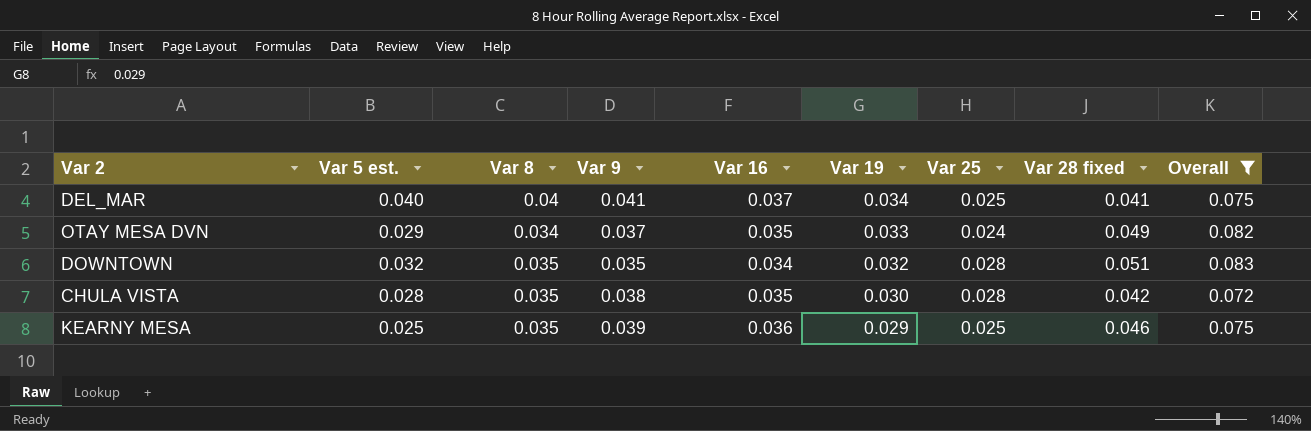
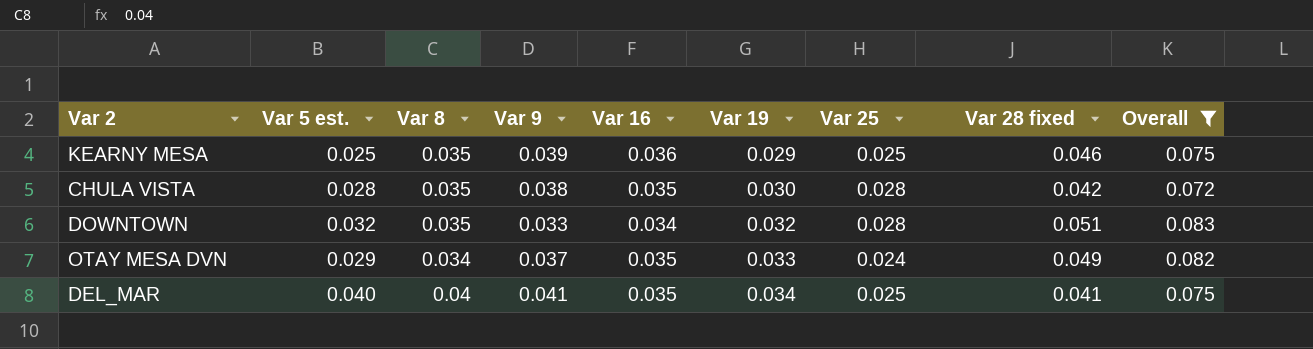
row order: Var 19 descending -> Var 19 ascending
DOWNTOWN | Var 9: 0.035 -> 0.033
DEL_MAR | Var 16: 0.037 -> 0.035

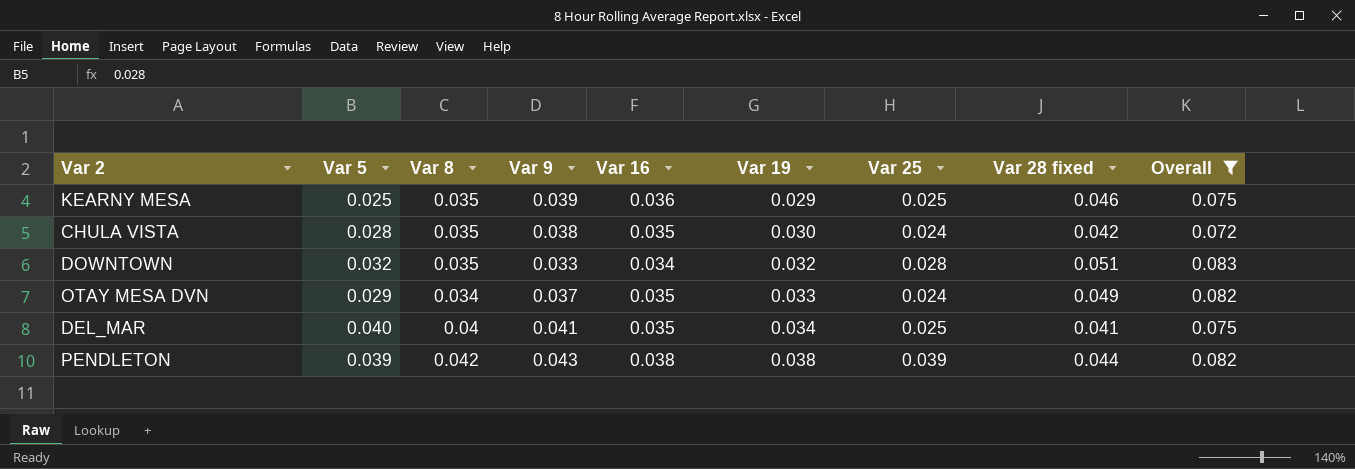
column name: Var 5 est. -> Var 5
CHULA VISTA | Var 25: 0.028 -> 0.024
row PENDLETON: none -> 0.039 | 0.042 | 0.043 | 0.038 | 0.038 | 0.039 | 0.044 | 0.082

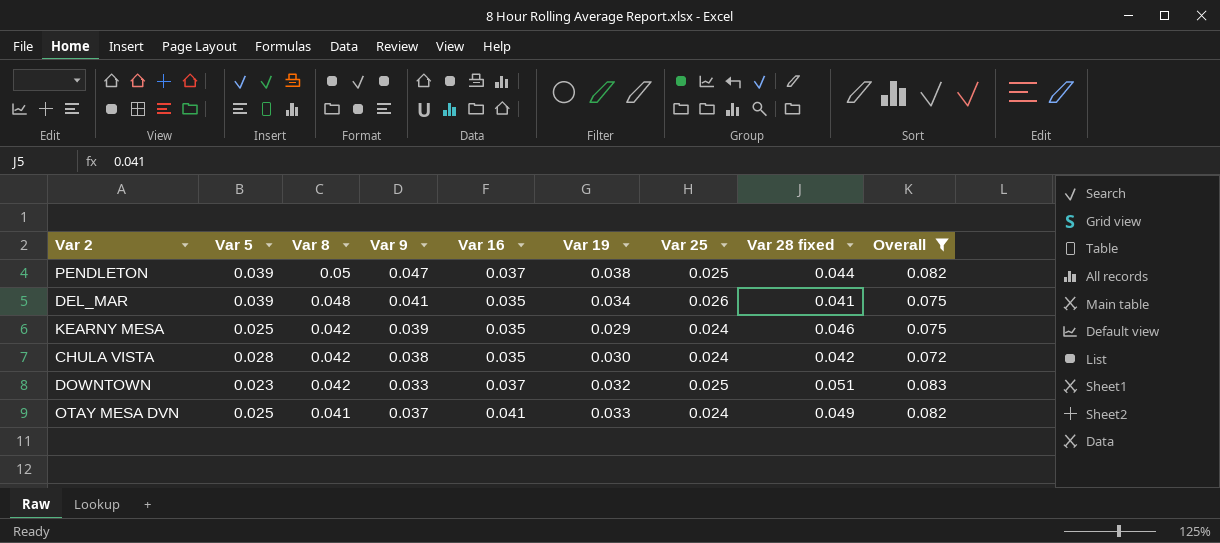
row order: Var 19 ascending -> Var 8 descending
PENDLETON | Var 8: 0.042 -> 0.05
PENDLETON | Var 9: 0.043 -> 0.047
PENDLETON | Var 16: 0.038 -> 0.037
PENDLETON | Var 25: 0.039 -> 0.025
DEL_MAR | Var 5: 0.040 -> 0.039
DEL_MAR | Var 8: 0.04 -> 0.048
DEL_MAR | Var 25: 0.025 -> 0.026
KEARNY MESA | Var 8: 0.035 -> 0.042
KEARNY MESA | Var 16: 0.036 -> 0.035
KEARNY MESA | Var 25: 0.025 -> 0.024
CHULA VISTA | Var 8: 0.035 -> 0.042
DOWNTOWN | Var 5: 0.032 -> 0.023
DOWNTOWN | Var 8: 0.035 -> 0.042
DOWNTOWN | Var 16: 0.034 -> 0.037
DOWNTOWN | Var 25: 0.028 -> 0.025
OTAY MESA DVN | Var 5: 0.029 -> 0.025
OTAY MESA DVN | Var 8: 0.034 -> 0.041
OTAY MESA DVN | Var 16: 0.035 -> 0.041

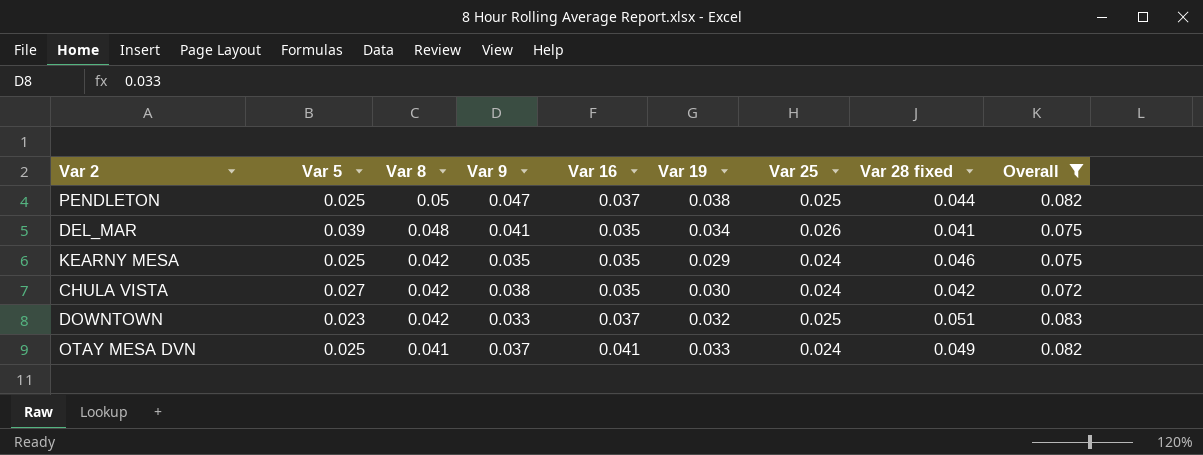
PENDLETON | Var 5: 0.039 -> 0.025
KEARNY MESA | Var 9: 0.039 -> 0.035
CHULA VISTA | Var 5: 0.028 -> 0.027

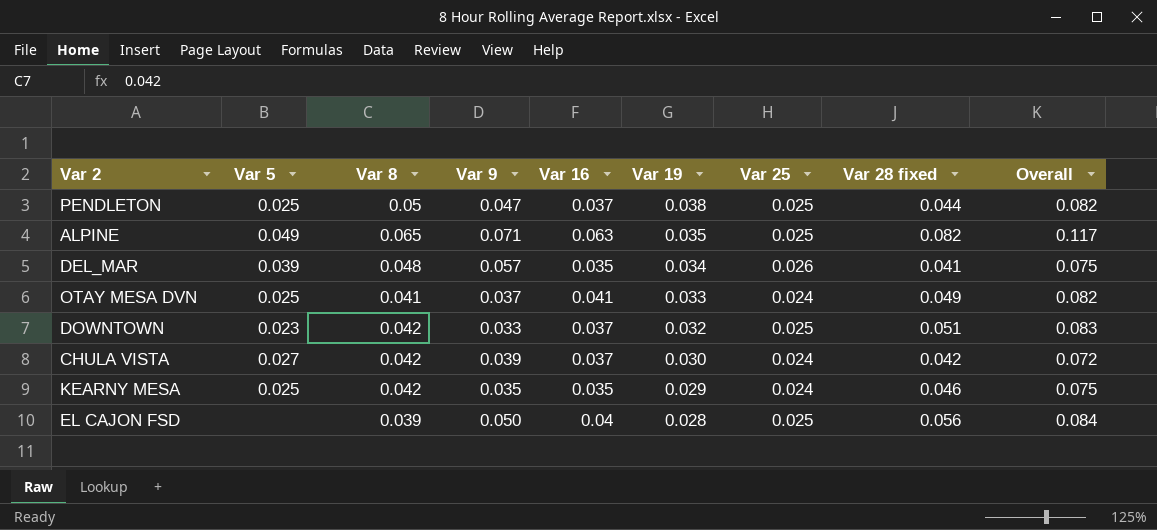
filter: Overall <= 0.083 -> none
row order: Var 8 descending -> Var 19 descending
DEL_MAR | Var 9: 0.041 -> 0.057
CHULA VISTA | Var 9: 0.038 -> 0.039
CHULA VISTA | Var 16: 0.035 -> 0.037

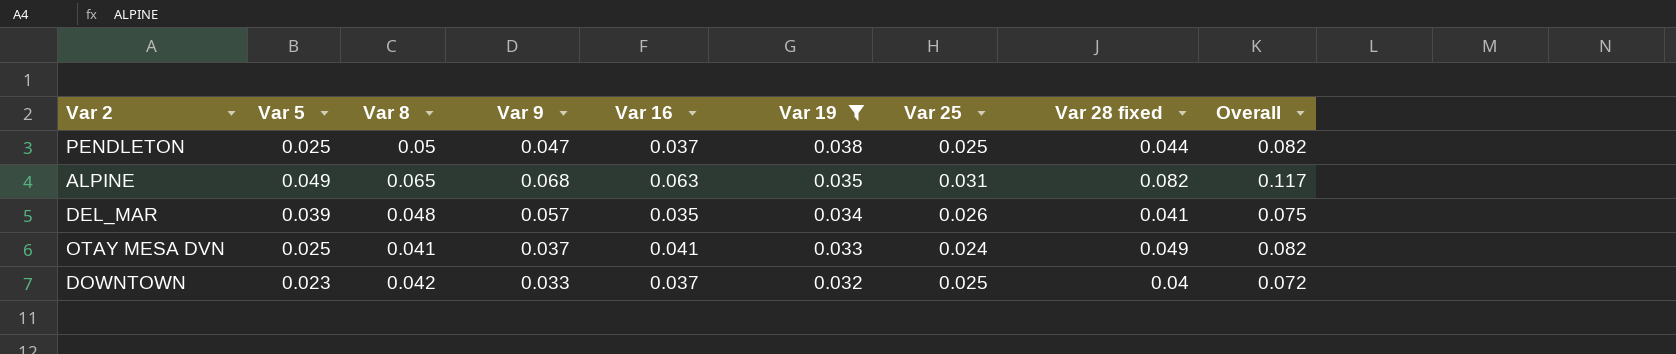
filter: none -> Var 19 >= 0.032
ALPINE | Var 9: 0.071 -> 0.068
ALPINE | Var 25: 0.025 -> 0.031
DOWNTOWN | Var 28 fixed: 0.051 -> 0.04
DOWNTOWN | Overall: 0.083 -> 0.072

